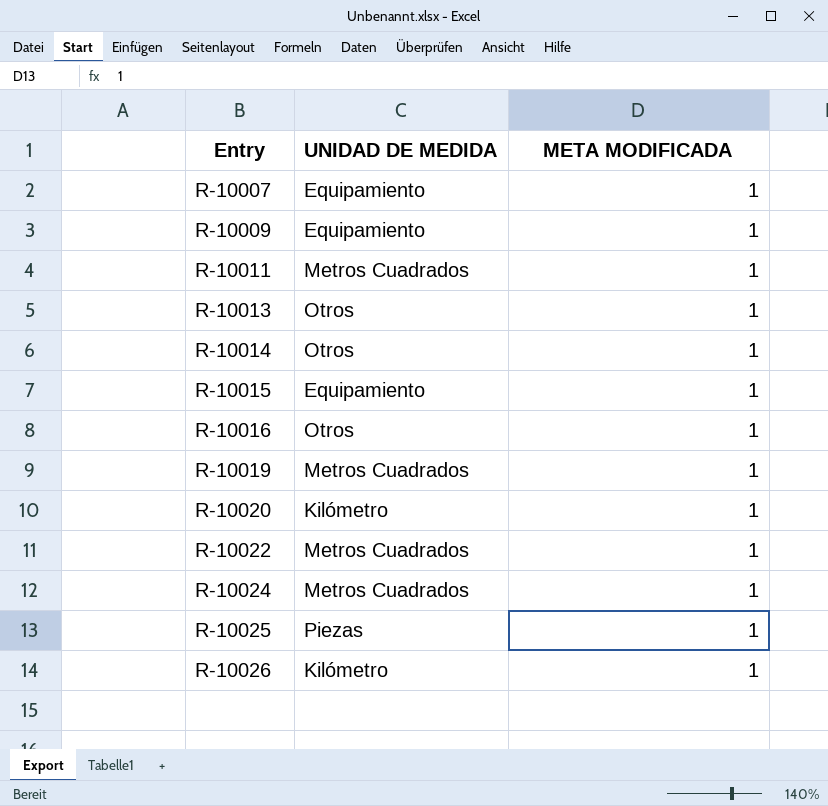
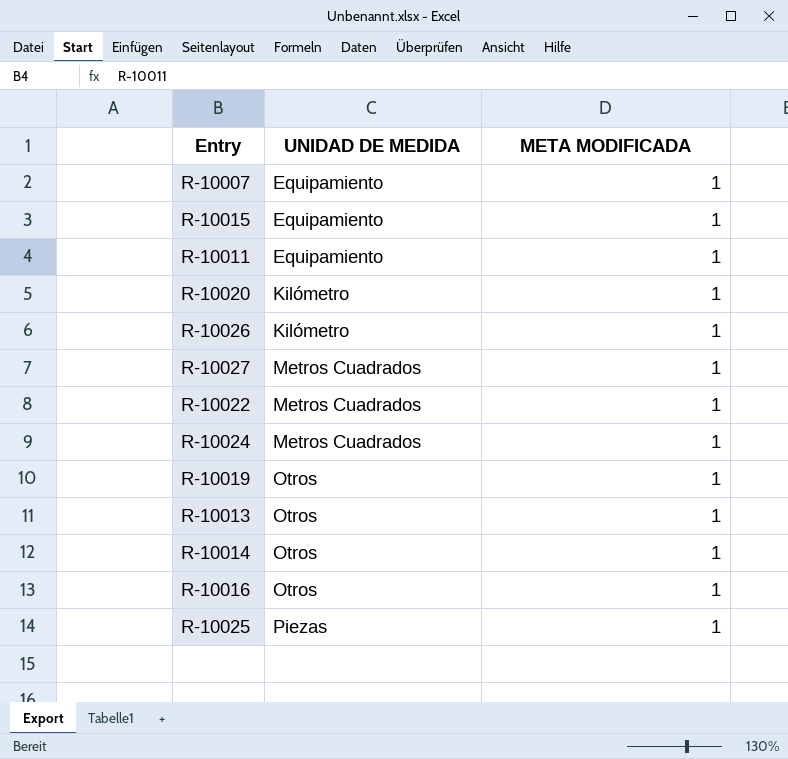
row order: Entry ascending -> UNIDAD DE MEDIDA ascending
row R-10009: Equipamiento | 1 -> none
R-10011 | UNIDAD DE MEDIDA: Metros Cuadrados -> Equipamiento
row R-10027: none -> Metros Cuadrados | 1
R-10019 | UNIDAD DE MEDIDA: Metros Cuadrados -> Otros

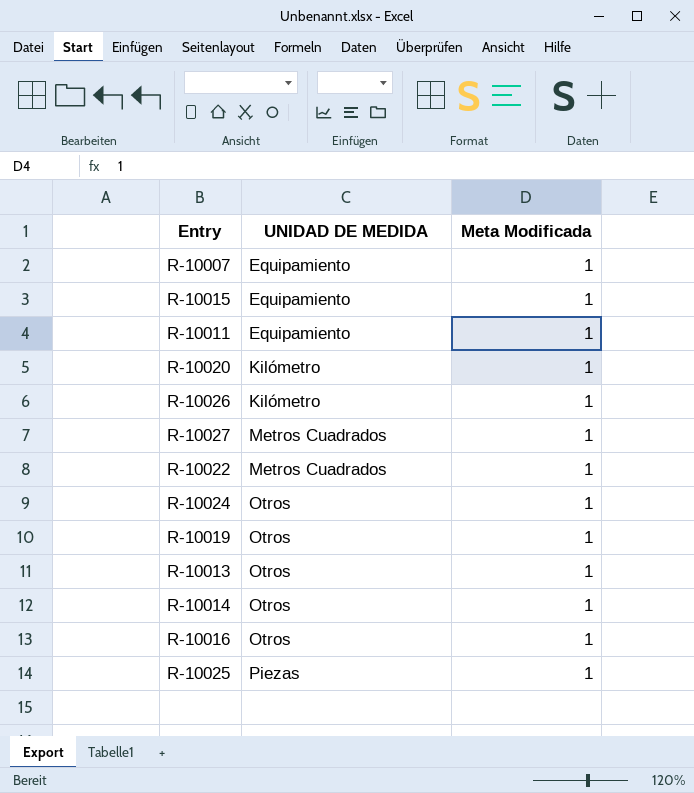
column name: META MODIFICADA -> Meta Modificada
R-10024 | UNIDAD DE MEDIDA: Metros Cuadrados -> Otros

